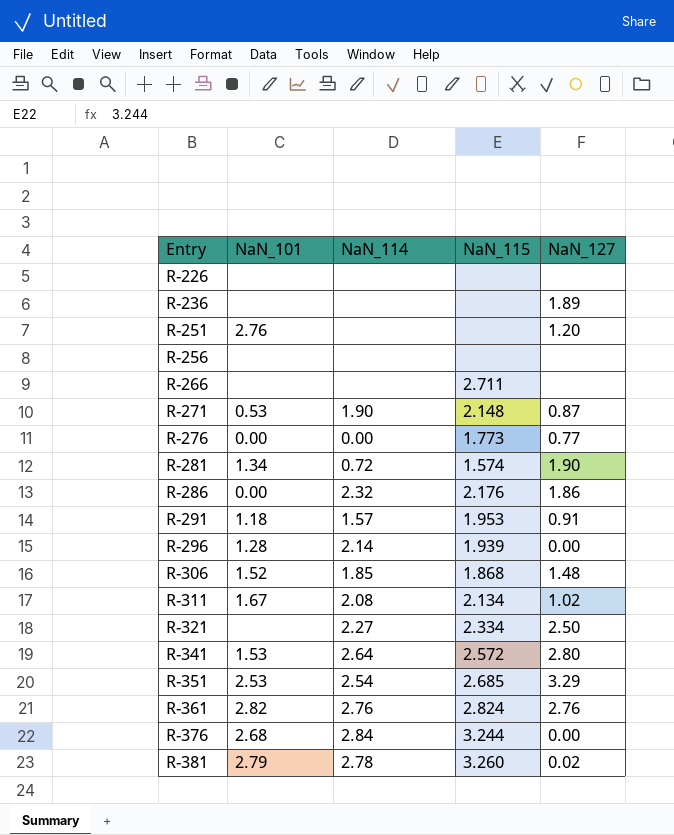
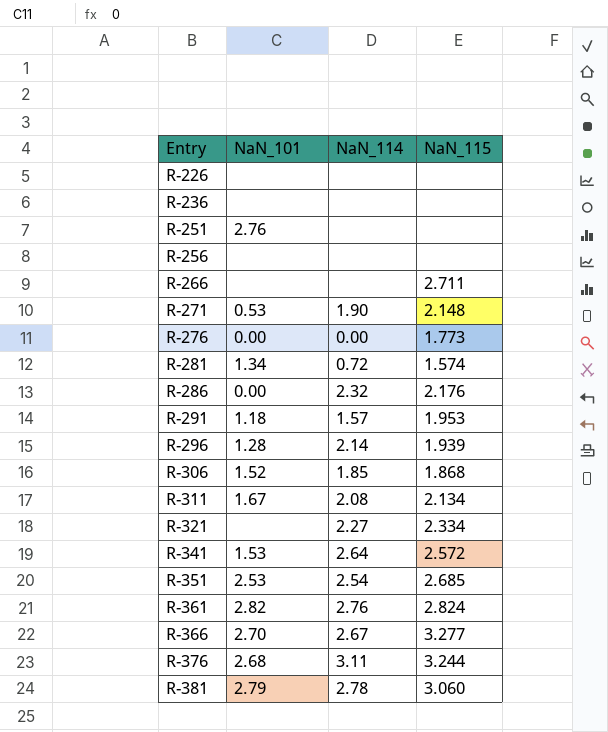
column NaN_127 | position: 5 -> none
row R-366: none -> 2.70 | 2.67 | 3.277
R-376 | NaN_114: 2.84 -> 3.11
R-381 | NaN_115: 3.260 -> 3.060

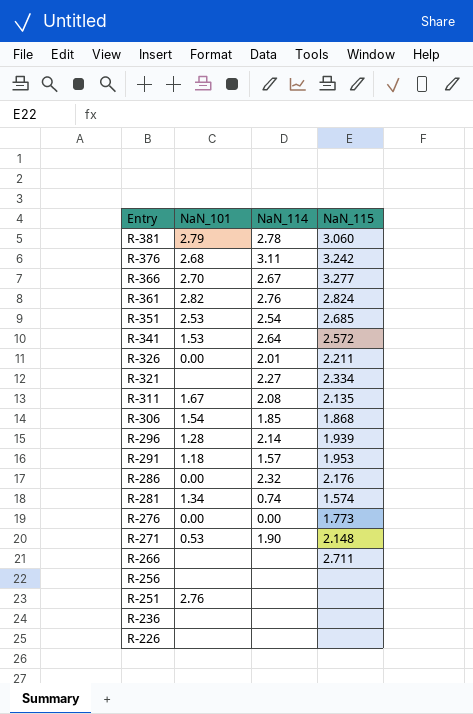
row order: Entry ascending -> Entry descending
R-376 | NaN_115: 3.244 -> 3.242
row R-326: none -> 0.00 | 2.01 | 2.211
R-311 | NaN_115: 2.134 -> 2.135
R-306 | NaN_101: 1.52 -> 1.54
R-281 | NaN_114: 0.72 -> 0.74

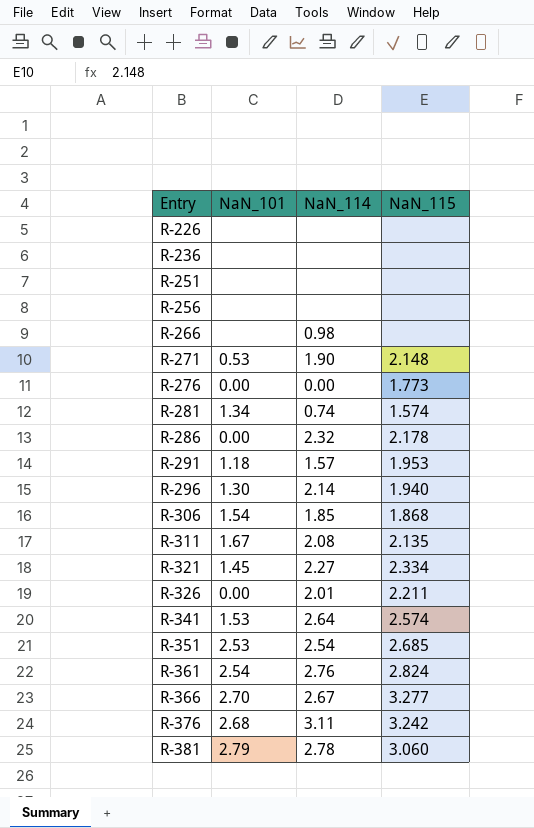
row order: Entry descending -> Entry ascending
R-251 | NaN_101: 2.76 -> none
R-266 | NaN_114: none -> 0.98
R-266 | NaN_115: 2.711 -> none
R-286 | NaN_115: 2.176 -> 2.178
R-296 | NaN_101: 1.28 -> 1.30
R-296 | NaN_115: 1.939 -> 1.940
R-321 | NaN_101: none -> 1.45
R-341 | NaN_115: 2.572 -> 2.574
R-361 | NaN_101: 2.82 -> 2.54

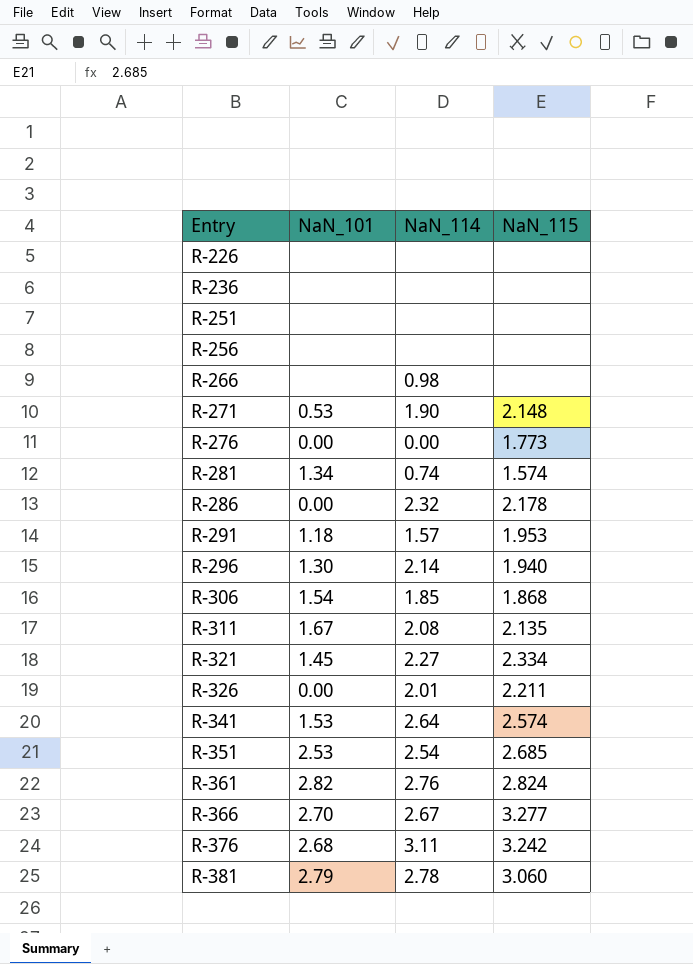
R-361 | NaN_101: 2.54 -> 2.82

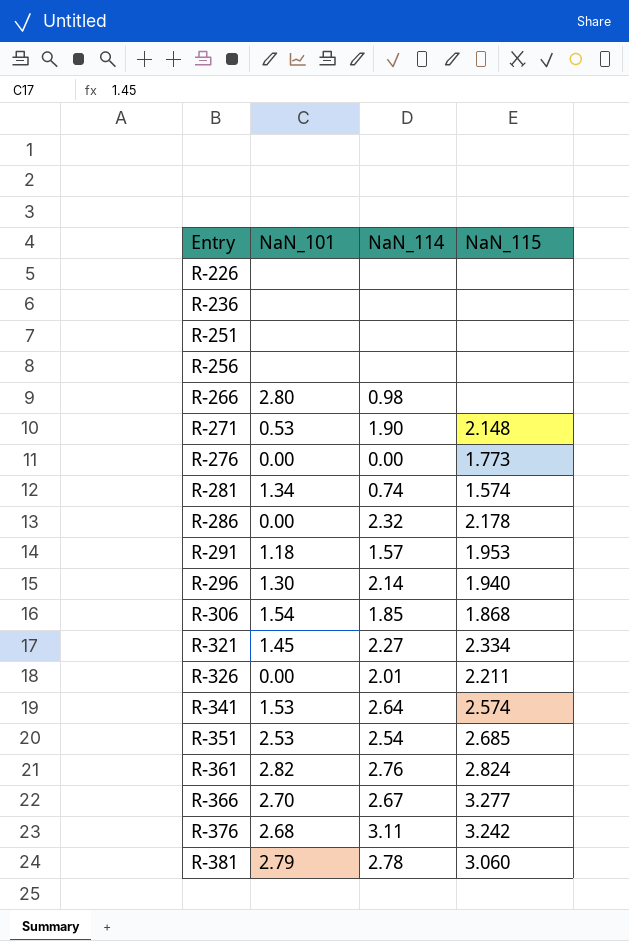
row R-311: 1.67 | 2.08 | 2.135 -> none
R-266 | NaN_101: none -> 2.80

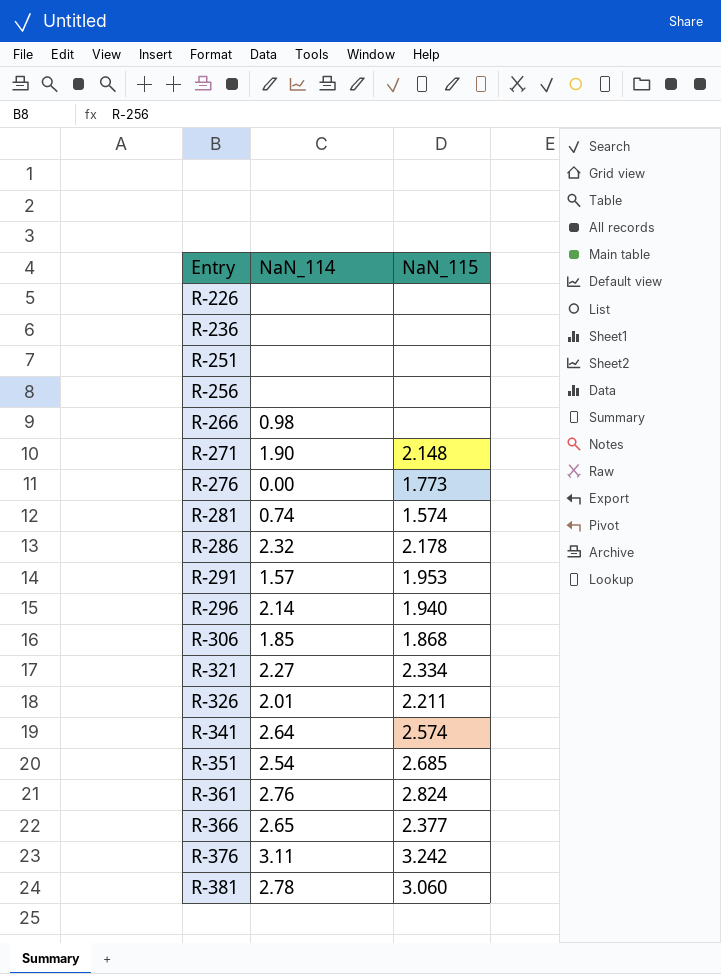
column NaN_101 | position: 2 -> none
R-366 | NaN_114: 2.67 -> 2.65
R-366 | NaN_115: 3.277 -> 2.377

